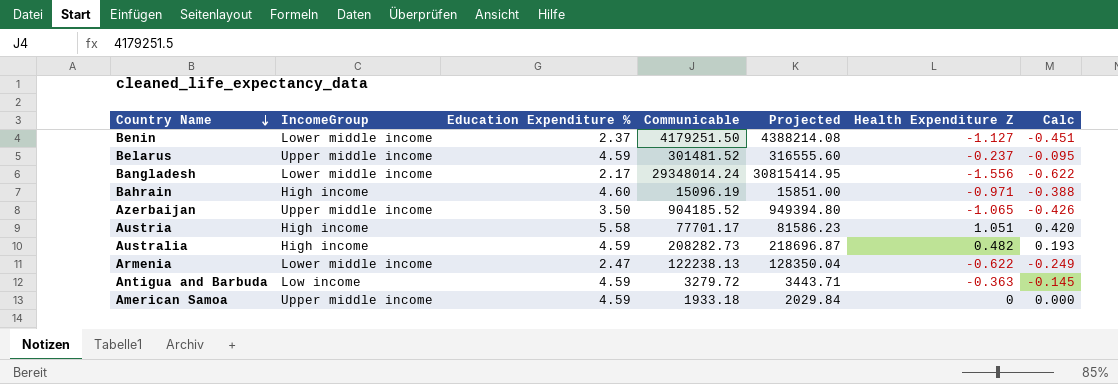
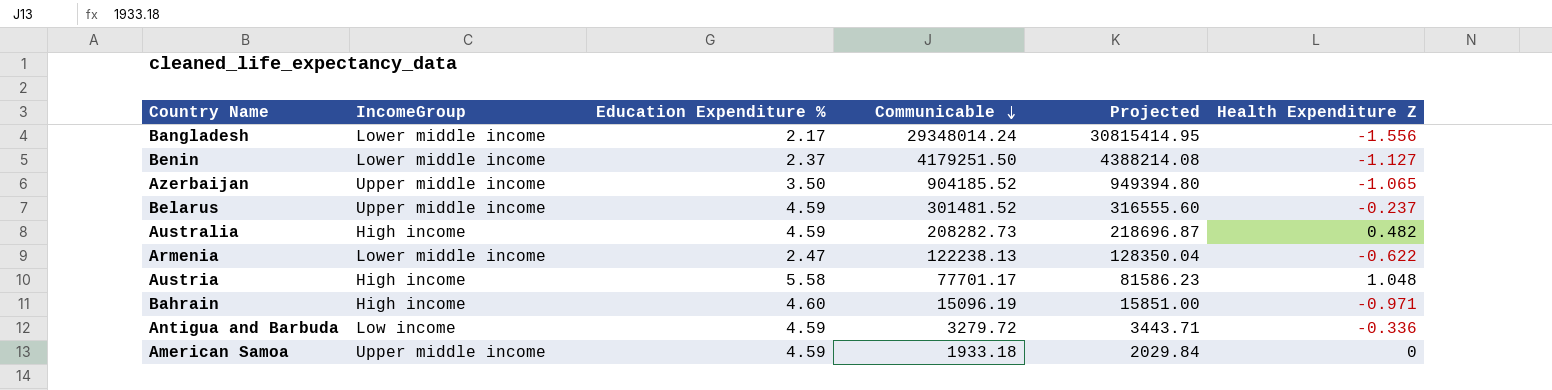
row order: Country Name descending -> Communicable descending
column Calc | formula: [Health Expenditure Z] * 0.4 -> none
Austria | Health Expenditure Z: 1.051 -> 1.048
Antigua and Barbuda | Health Expenditure Z: -0.363 -> -0.336

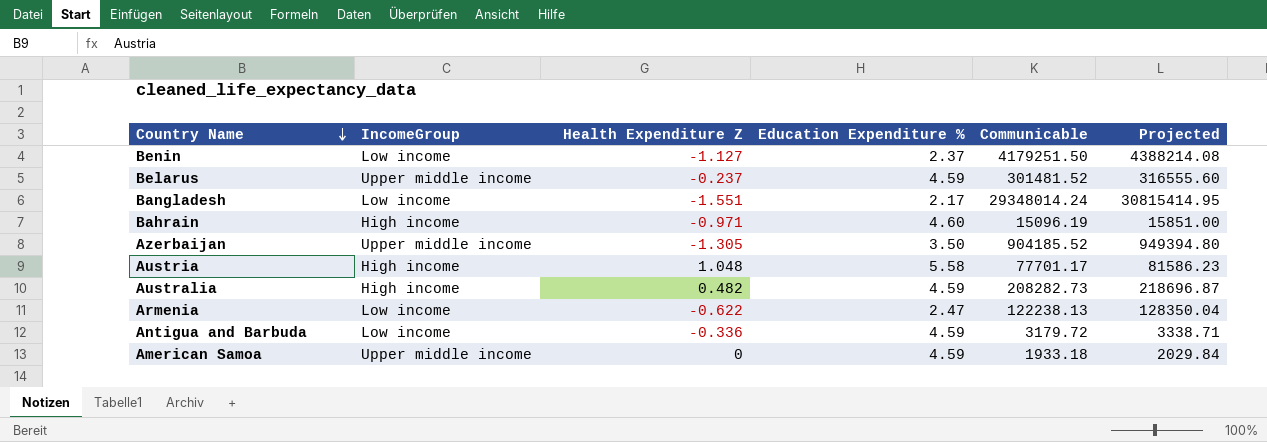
row order: Communicable descending -> Country Name descending
column Health Expenditure Z | position: 6 -> 3
Benin | IncomeGroup: Lower middle income -> Low income
Bangladesh | IncomeGroup: Lower middle income -> Low income
Bangladesh | Health Expenditure Z: -1.556 -> -1.551
Azerbaijan | Health Expenditure Z: -1.065 -> -1.305
Armenia | IncomeGroup: Lower middle income -> Low income
Antigua and Barbuda | Communicable: 3279.72 -> 3179.72
Antigua and Barbuda | Projected: 3443.71 -> 3338.71

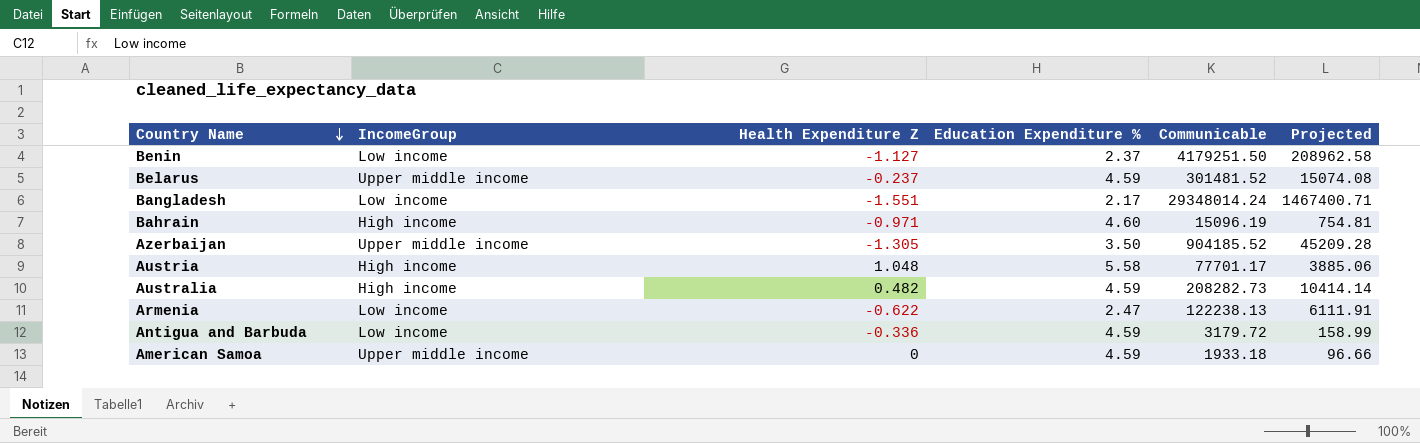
column Projected | formula: [Communicable] * 1.05 -> [Communicable] * 0.05

